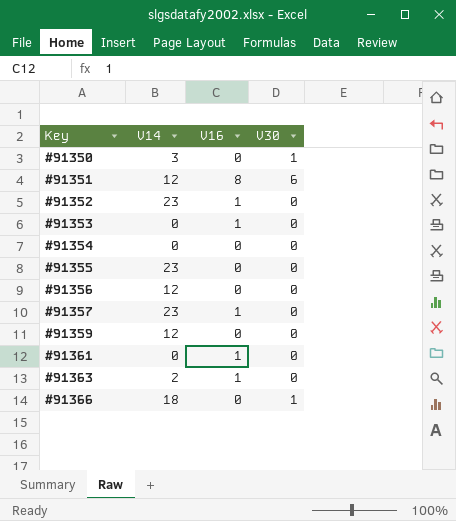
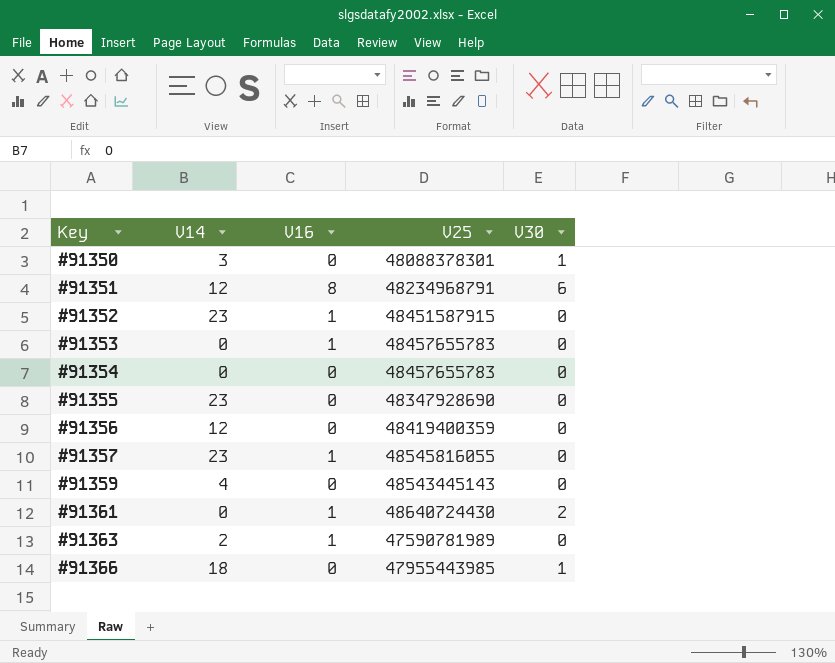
column V25 | position: none -> 4
#91359 | V14: 12 -> 4
#91361 | V30: 0 -> 2

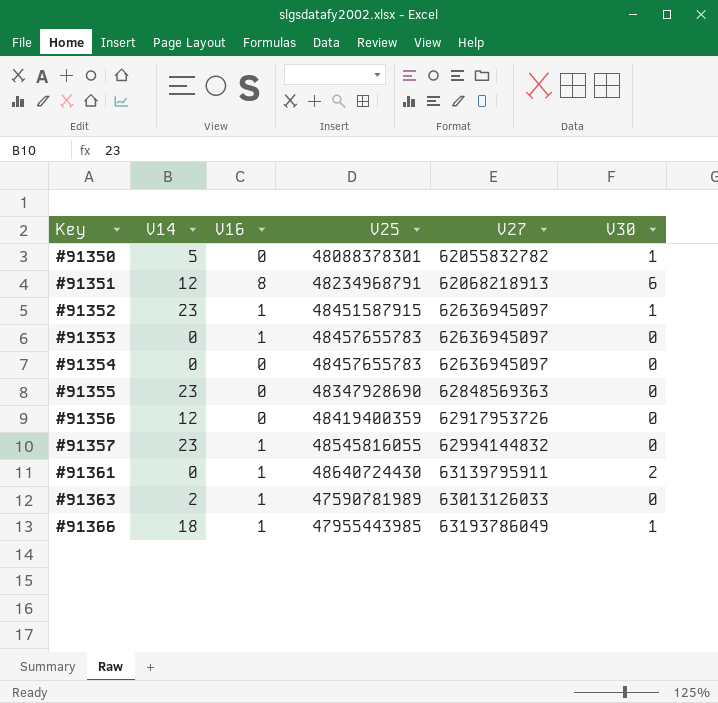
column V27 | position: none -> 5
row #91359: 4 | 0 | 48543445143 | 0 -> none
#91350 | V14: 3 -> 5
#91352 | V30: 0 -> 1
#91366 | V16: 0 -> 1

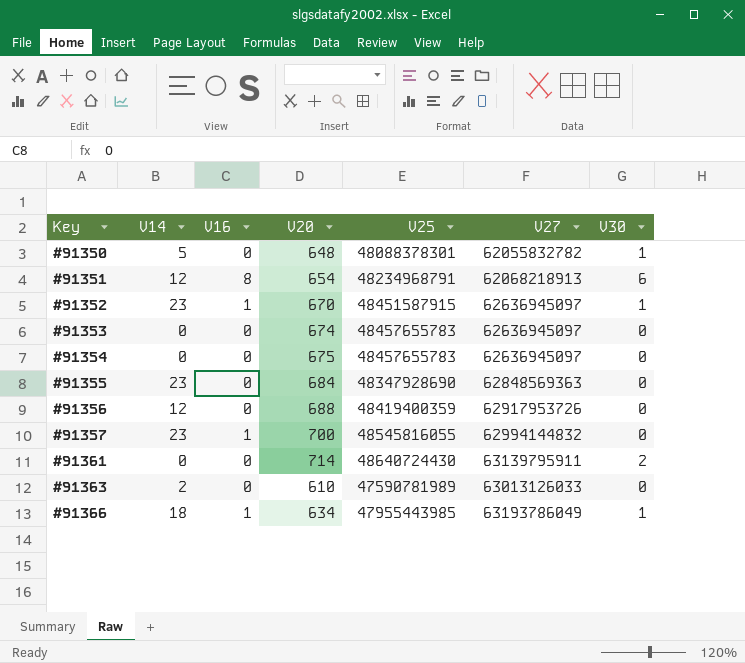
column V20 | position: none -> 4
#91353 | V16: 1 -> 0
#91361 | V16: 1 -> 0
#91363 | V16: 1 -> 0

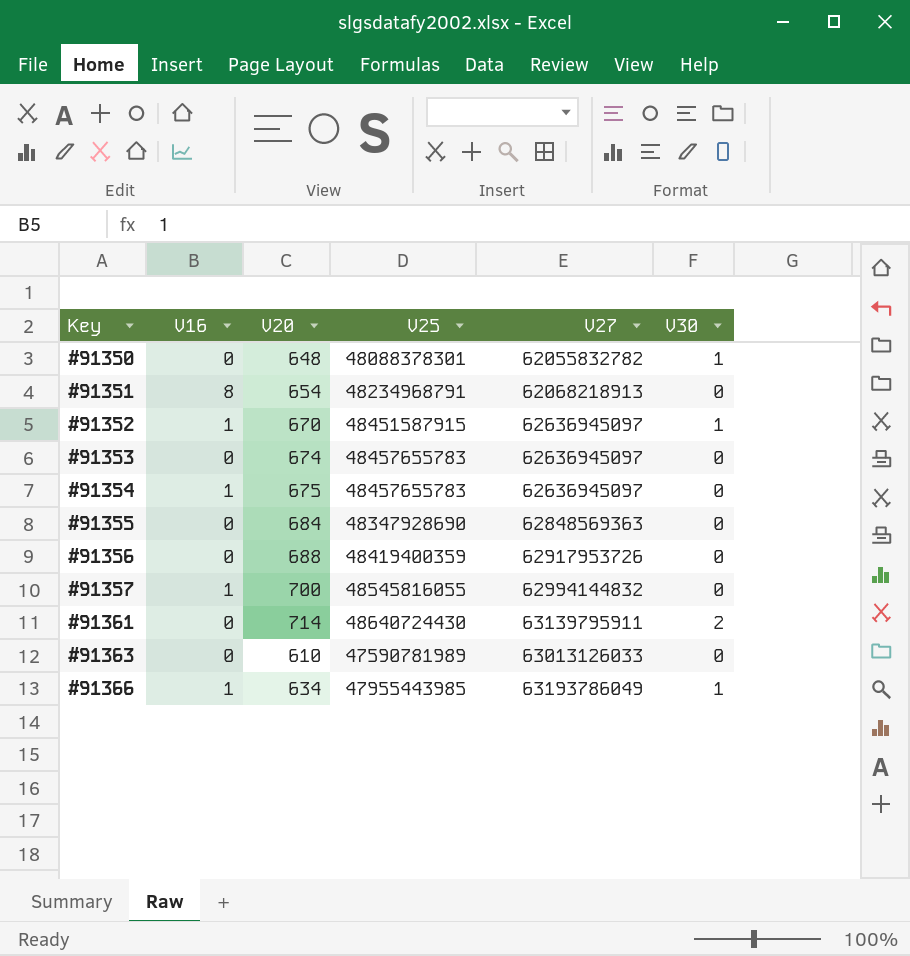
column V14 | position: 2 -> none
#91351 | V30: 6 -> 0
#91354 | V16: 0 -> 1

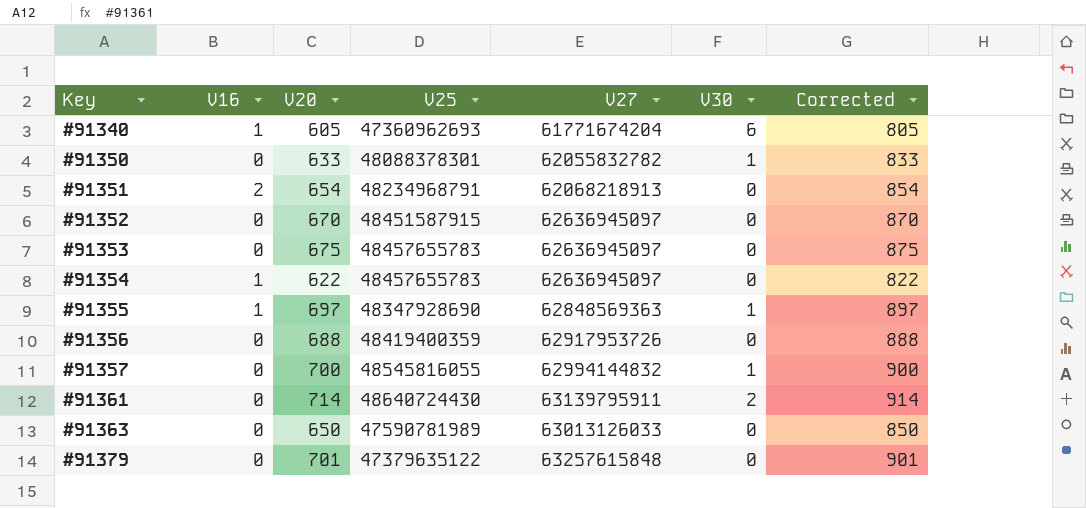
column Corrected | formula: none -> [V20] + 200
row #91366: 1 | 634 | 47955443985 | 63193786049 | 1 -> none
row #91340: none -> 1 | 605 | 47360962693 | 61771674204 | 6 | 805
#91350 | V20: 648 -> 633
#91351 | V16: 8 -> 2
#91352 | V16: 1 -> 0
#91352 | V30: 1 -> 0
#91353 | V20: 674 -> 675
#91354 | V20: 675 -> 622
#91355 | V16: 0 -> 1
#91355 | V20: 684 -> 697
#91355 | V30: 0 -> 1
#91357 | V16: 1 -> 0
#91357 | V30: 0 -> 1
#91363 | V20: 610 -> 650
row #91379: none -> 0 | 701 | 47379635122 | 63257615848 | 0 | 901

